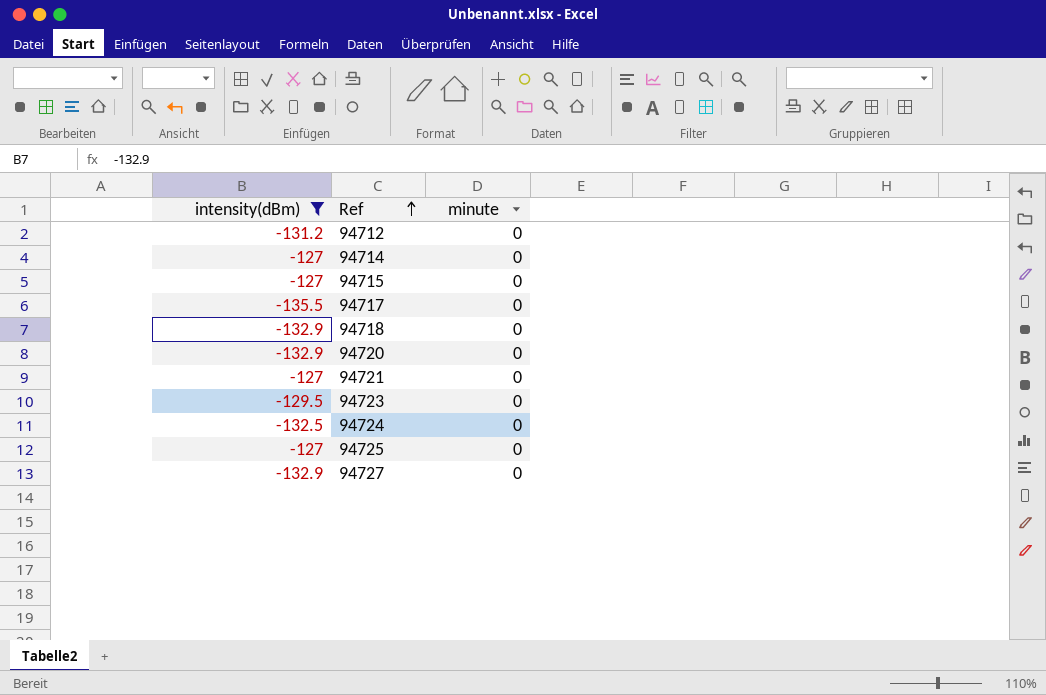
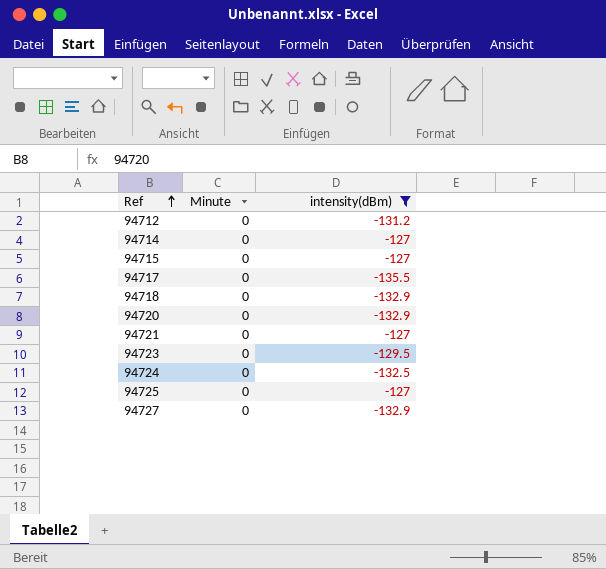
column name: minute -> Minute
column intensity(dBm) | position: 1 -> 3

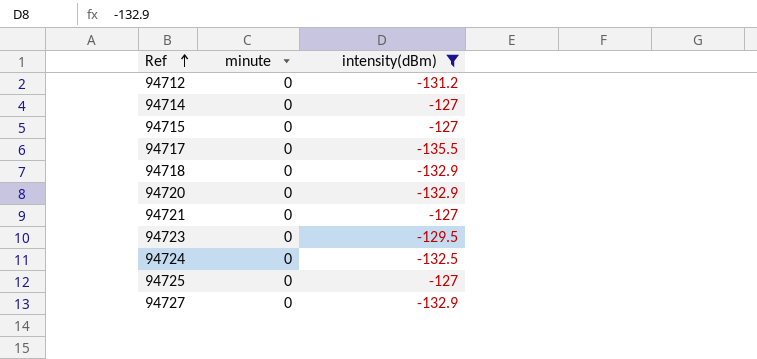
column name: Minute -> minute

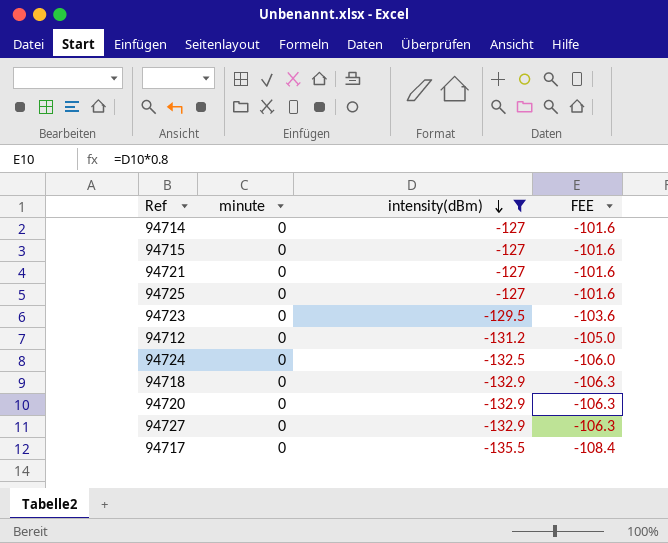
row order: Ref ascending -> intensity(dBm) descending
column FEE | formula: none -> [intensity(dBm)] * 0.8

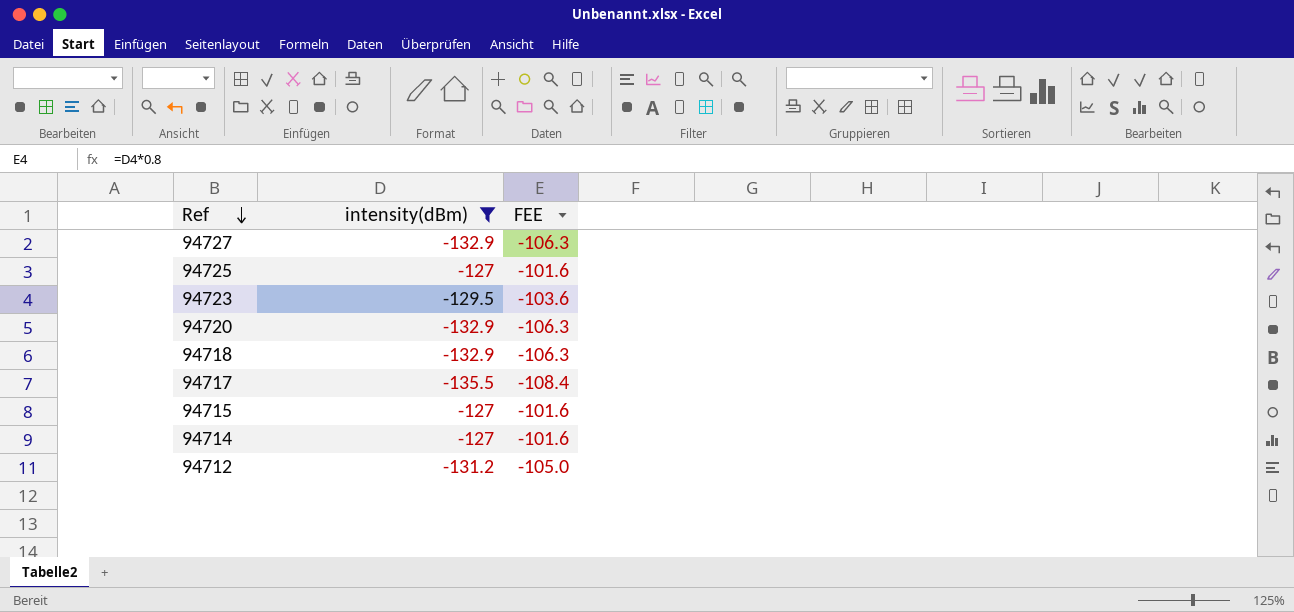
row order: intensity(dBm) descending -> Ref descending
column minute | position: 2 -> none
row 94721: 0 | -127 | -101.6 -> none
row 94724: 0 | -132.5 | -106.0 -> none

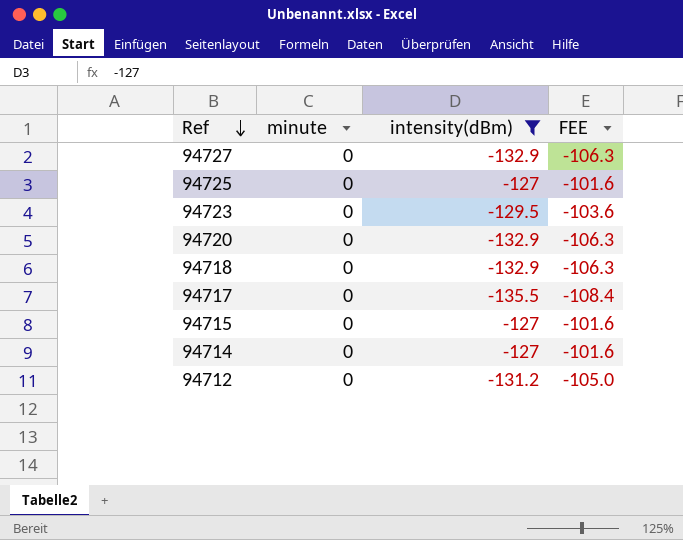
column minute | position: none -> 2

